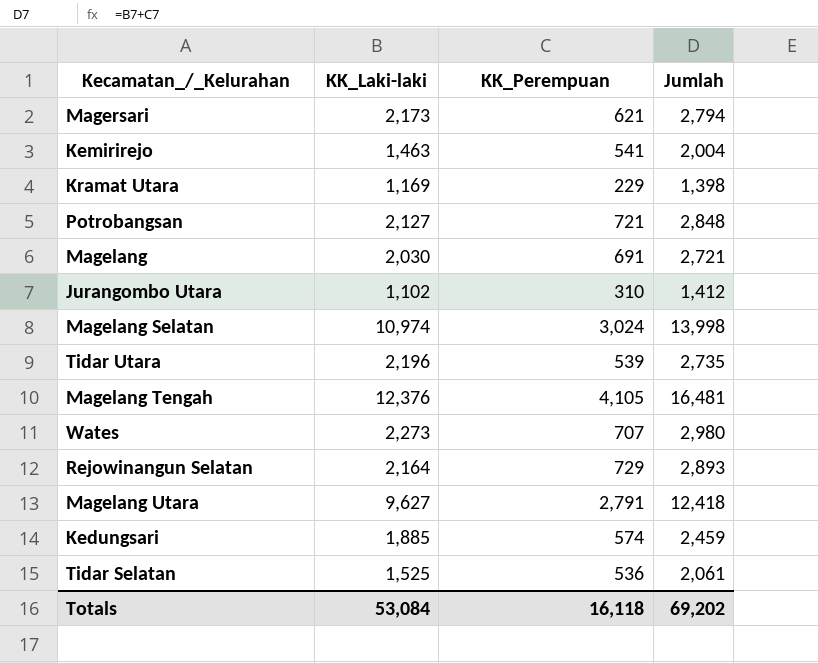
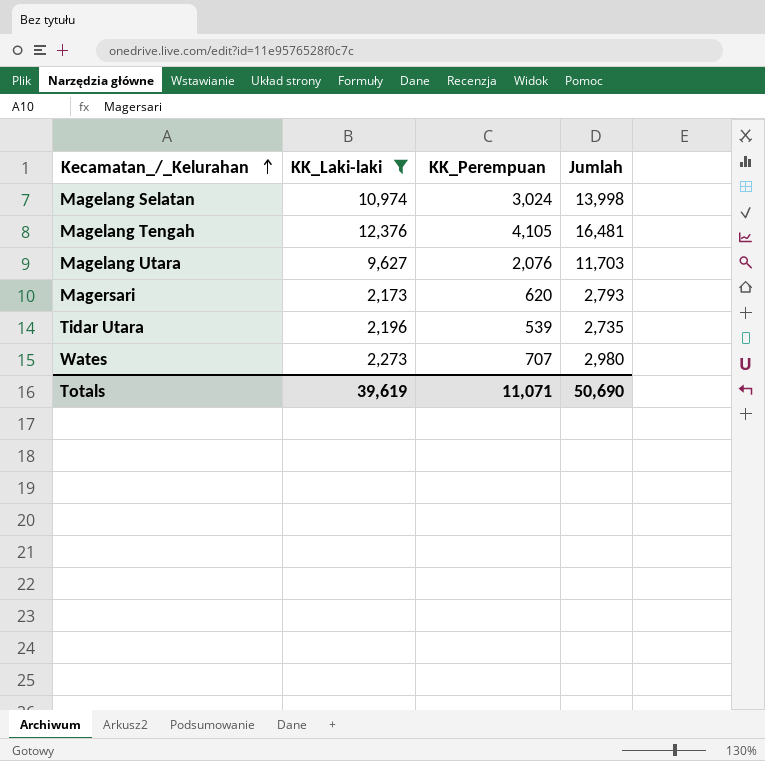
filter: none -> KK_Laki-laki >= 2,173
row order: none -> Kecamatan_/_Kelurahan ascending
Magelang Utara | KK_Perempuan: 2,791 -> 2,076
Magelang Utara | Jumlah: 12,418 -> 11,703
Magersari | KK_Perempuan: 621 -> 620
Magersari | Jumlah: 2,794 -> 2,793
Totals | KK_Laki-laki: 53,084 -> 39,619
Totals | KK_Perempuan: 16,118 -> 11,071
Totals | Jumlah: 69,202 -> 50,690

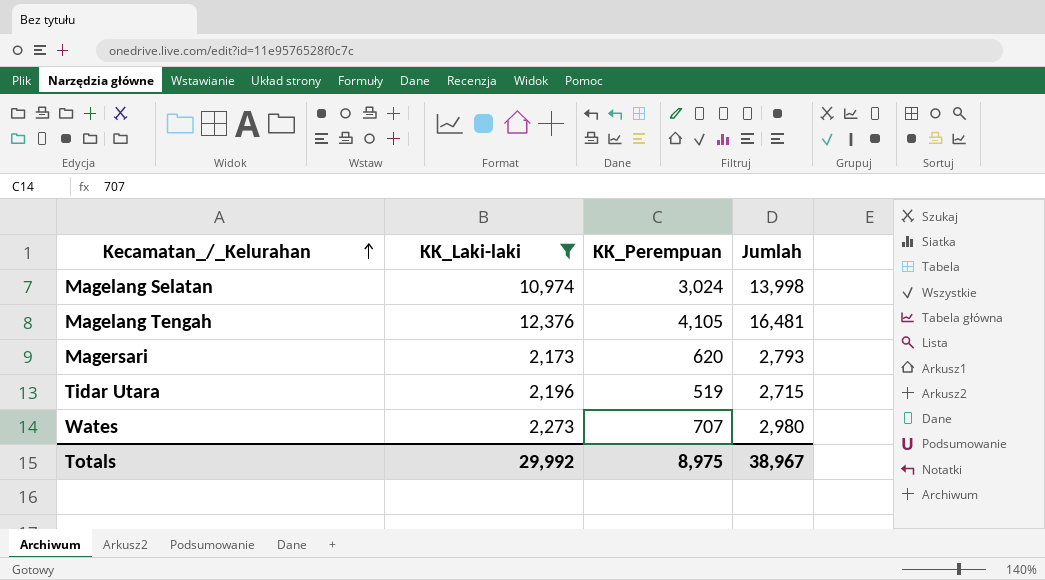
row Magelang Utara: 9,627 | 2,076 | 11,703 -> none
Tidar Utara | KK_Perempuan: 539 -> 519
Tidar Utara | Jumlah: 2,735 -> 2,715
Totals | KK_Laki-laki: 39,619 -> 29,992
Totals | KK_Perempuan: 11,071 -> 8,975
Totals | Jumlah: 50,690 -> 38,967

